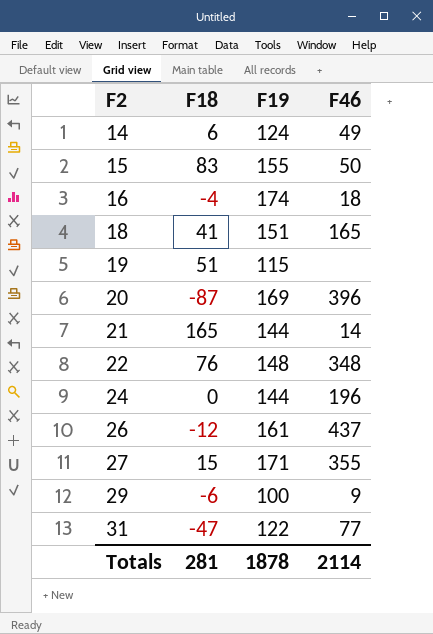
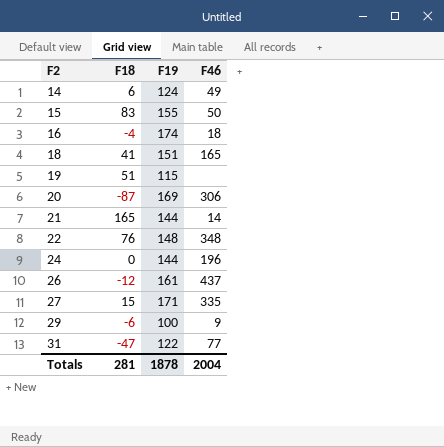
20 | F46: 396 -> 306
27 | F46: 355 -> 335
Totals | F46: 2114 -> 2004

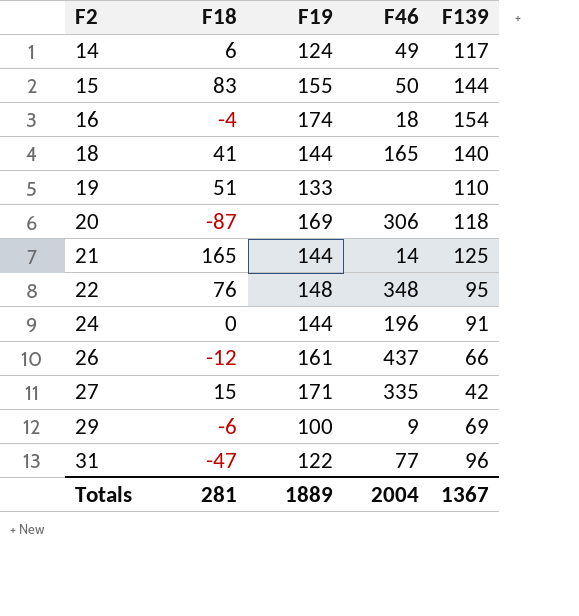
column F139 | position: none -> 5
18 | F19: 151 -> 144
19 | F19: 115 -> 133
Totals | F19: 1878 -> 1889

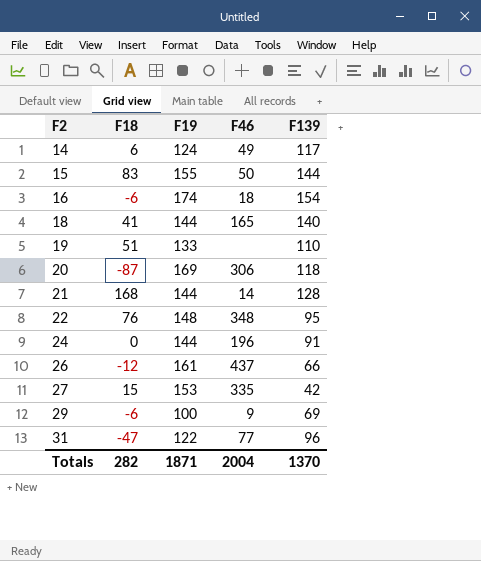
16 | F18: -4 -> -6
21 | F18: 165 -> 168
21 | F139: 125 -> 128
27 | F19: 171 -> 153
Totals | F18: 281 -> 282
Totals | F19: 1889 -> 1871
Totals | F139: 1367 -> 1370

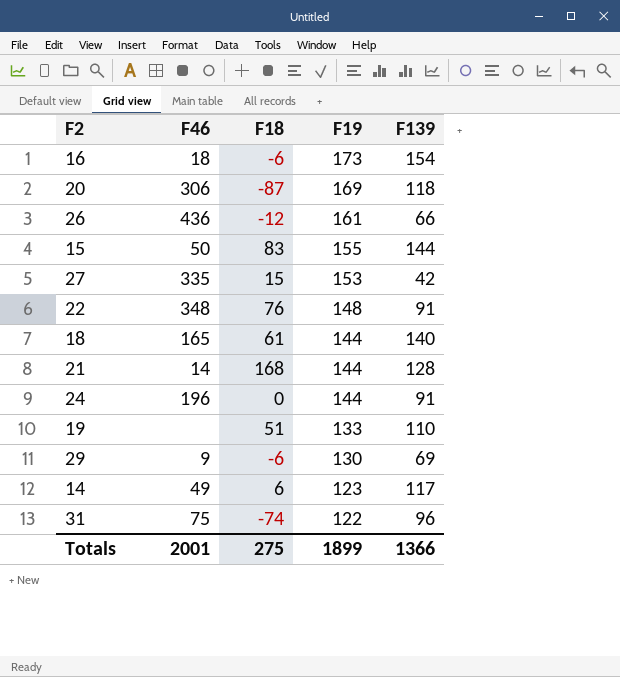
row order: F2 ascending -> F19 descending
column F46 | position: 4 -> 2
16 | F19: 174 -> 173
26 | F46: 437 -> 436
22 | F139: 95 -> 91
18 | F18: 41 -> 61
29 | F19: 100 -> 130
14 | F19: 124 -> 123
31 | F46: 77 -> 75
31 | F18: -47 -> -74
Totals | F46: 2004 -> 2001
Totals | F18: 282 -> 275
Totals | F19: 1871 -> 1899
Totals | F139: 1370 -> 1366

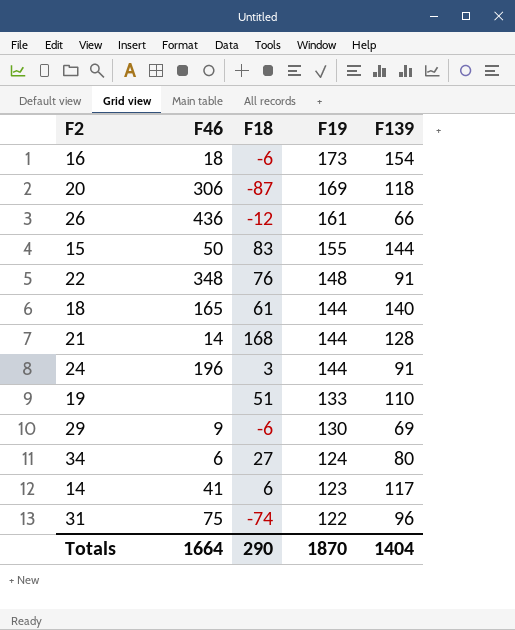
row 27: 335 | 15 | 153 | 42 -> none
24 | F18: 0 -> 3
row 34: none -> 6 | 27 | 124 | 80
14 | F46: 49 -> 41
Totals | F46: 2001 -> 1664
Totals | F18: 275 -> 290
Totals | F19: 1899 -> 1870
Totals | F139: 1366 -> 1404

